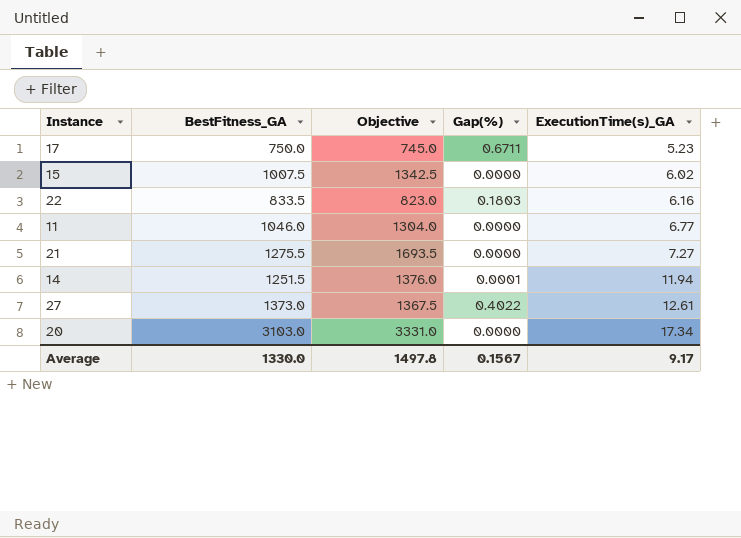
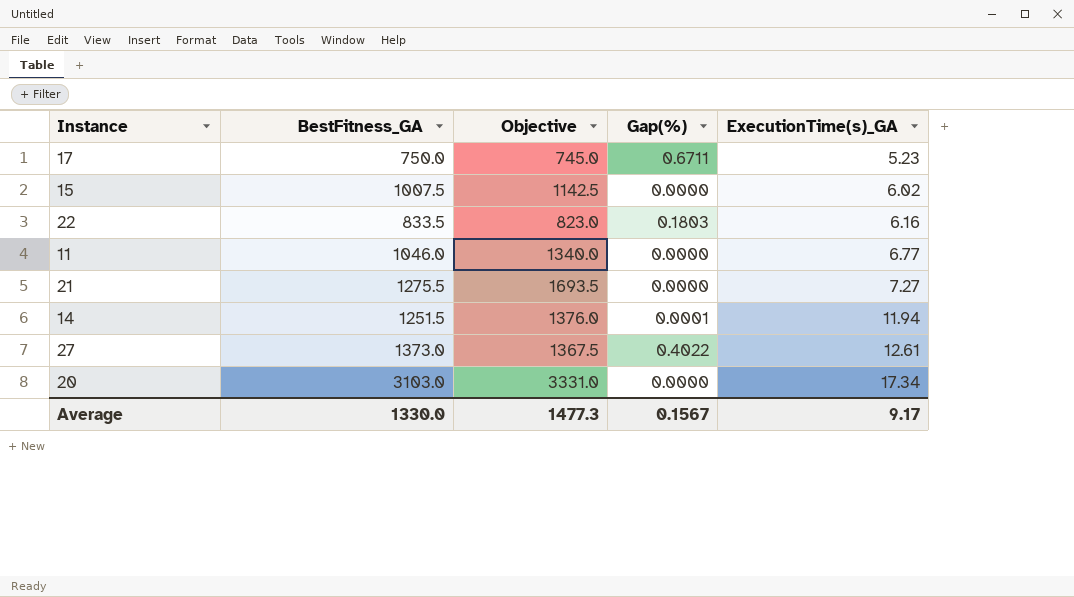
15 | Objective: 1342.5 -> 1142.5
11 | Objective: 1304.0 -> 1340.0
Average | Objective: 1497.8 -> 1477.3

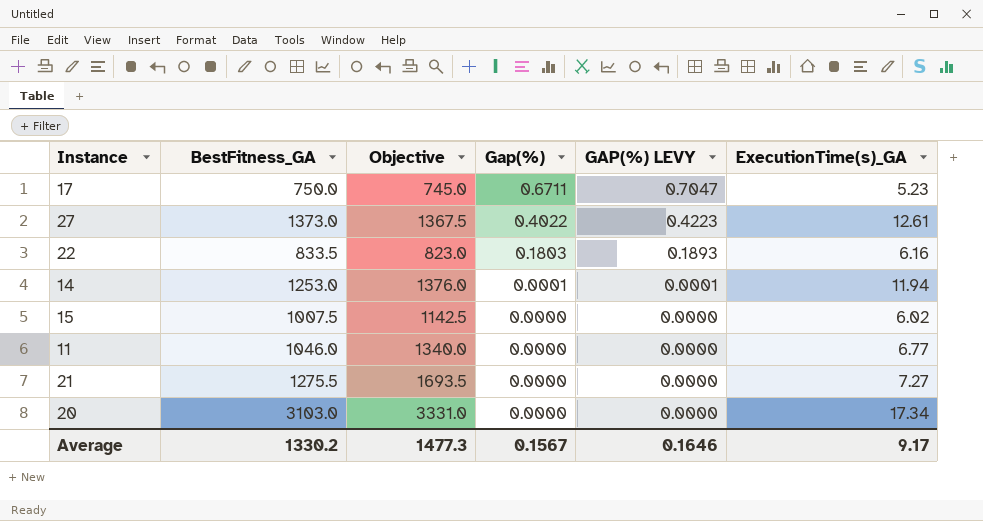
row order: ExecutionTime(s)_GA ascending -> Gap(%) descending
column GAP(%) LEVY | formula: none -> [Gap(%)] * 1.05
14 | BestFitness_GA: 1251.5 -> 1253.0
Average | BestFitness_GA: 1330.0 -> 1330.2

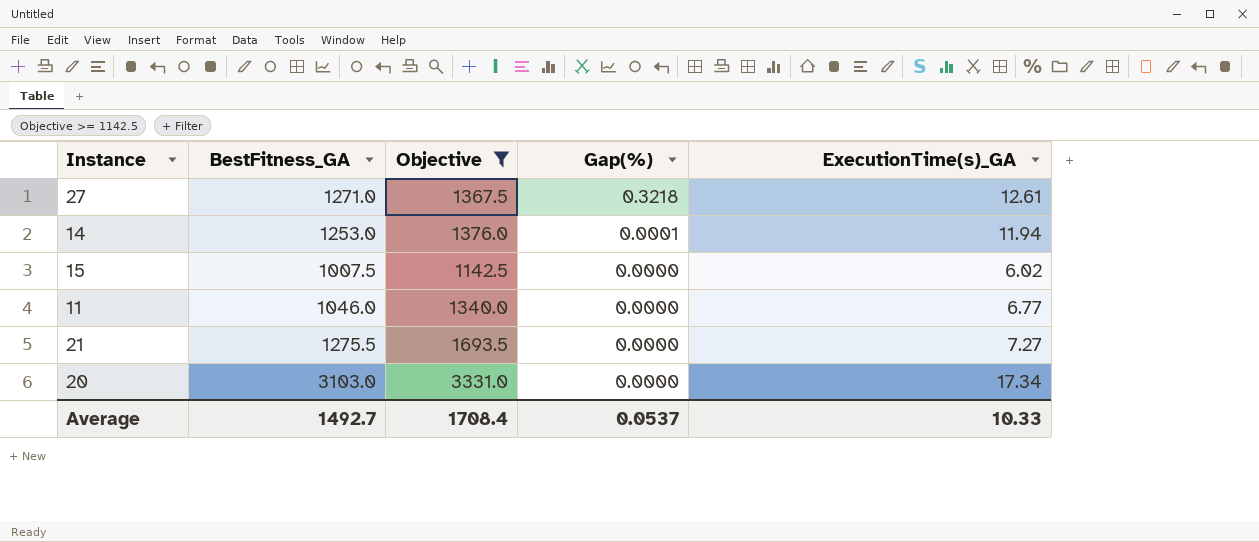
filter: none -> Objective >= 1142.5
column GAP(%) LEVY | formula: [Gap(%)] * 1.05 -> none
27 | BestFitness_GA: 1373.0 -> 1271.0
27 | Gap(%): 0.4022 -> 0.3218
Average | BestFitness_GA: 1330.2 -> 1492.7
Average | Objective: 1477.3 -> 1708.4
Average | Gap(%): 0.1567 -> 0.0537
Average | ExecutionTime(s)_GA: 9.17 -> 10.33

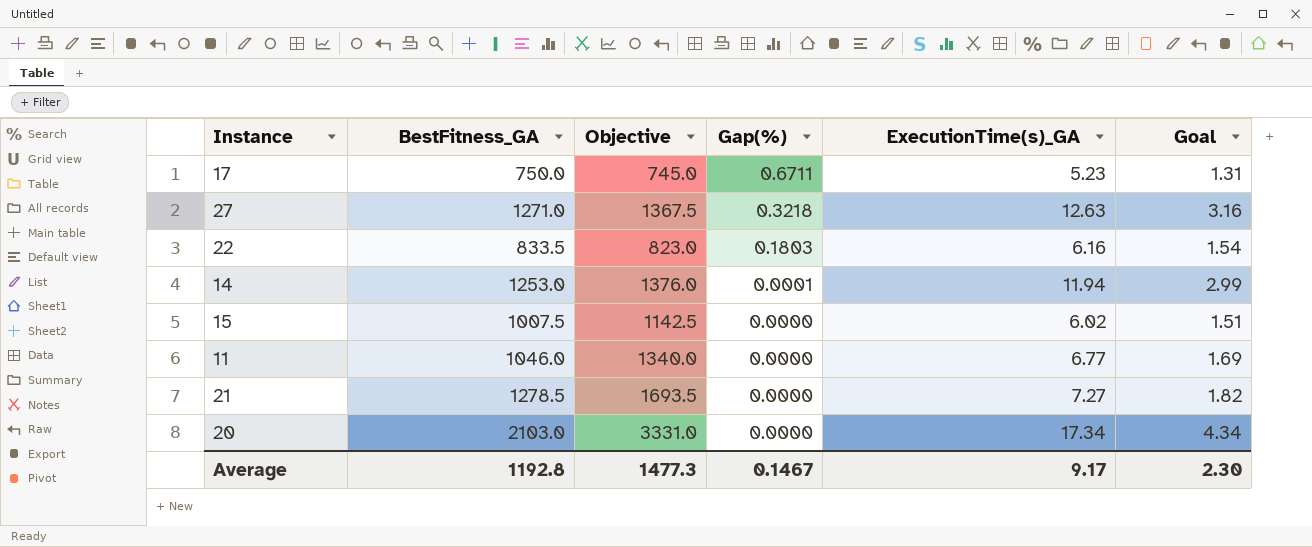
filter: Objective >= 1142.5 -> none
column Goal | formula: none -> [ExecutionTime(s)_GA] * 0.25
27 | ExecutionTime(s)_GA: 12.61 -> 12.63
21 | BestFitness_GA: 1275.5 -> 1278.5
20 | BestFitness_GA: 3103.0 -> 2103.0
Average | BestFitness_GA: 1492.7 -> 1192.8
Average | Objective: 1708.4 -> 1477.3
Average | Gap(%): 0.0537 -> 0.1467
Average | ExecutionTime(s)_GA: 10.33 -> 9.17

